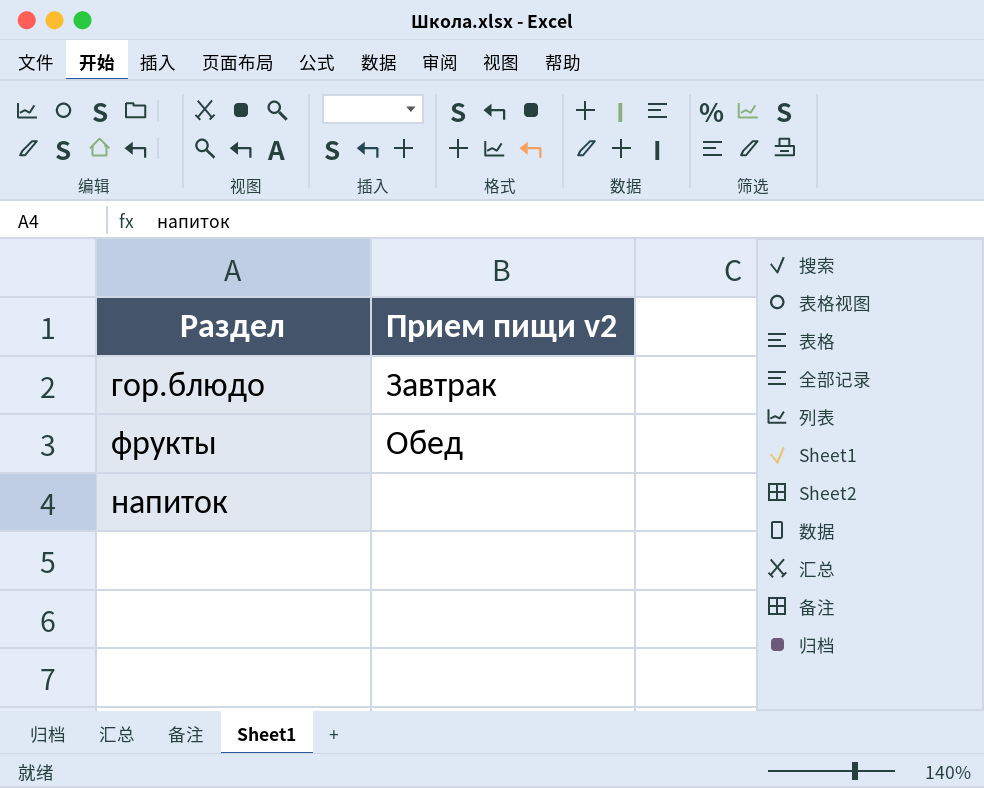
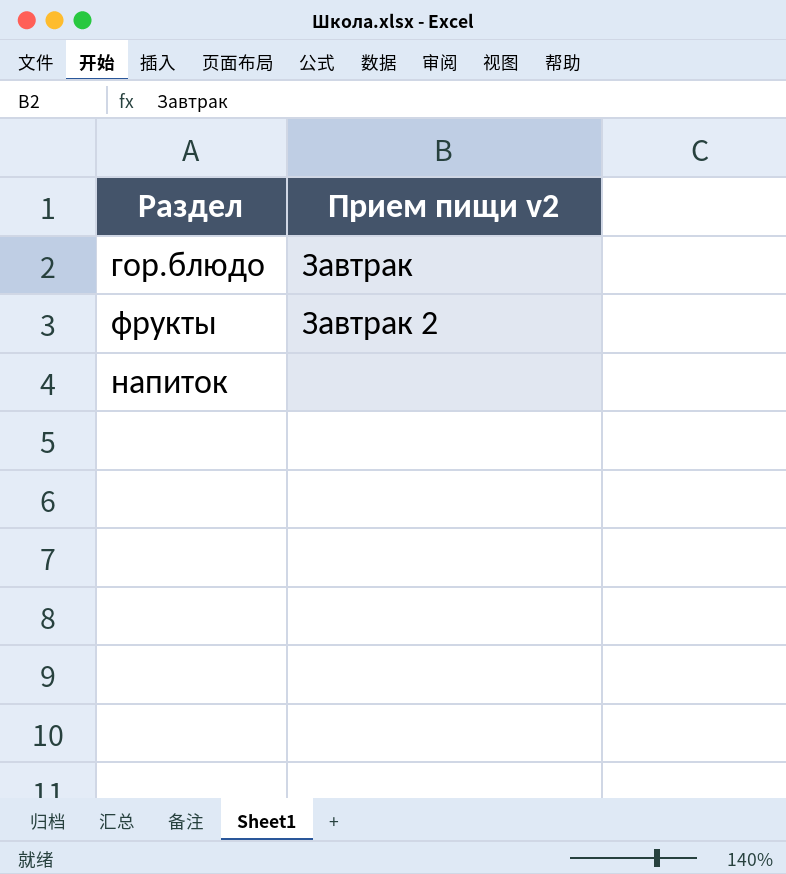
фрукты | Прием пищи v2: Обед -> Завтрак 2

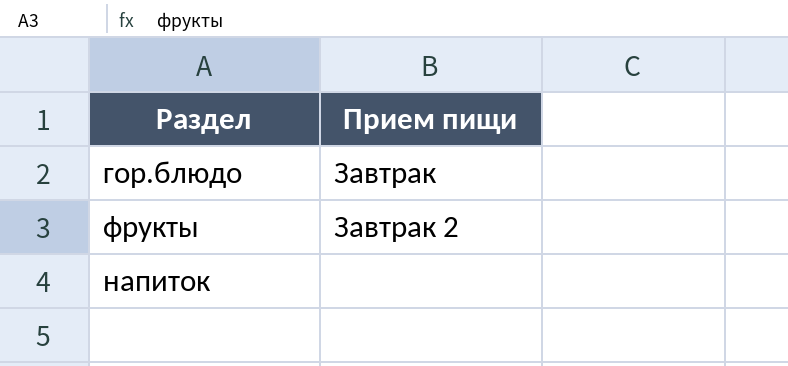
column name: Прием пищи v2 -> Прием пищи

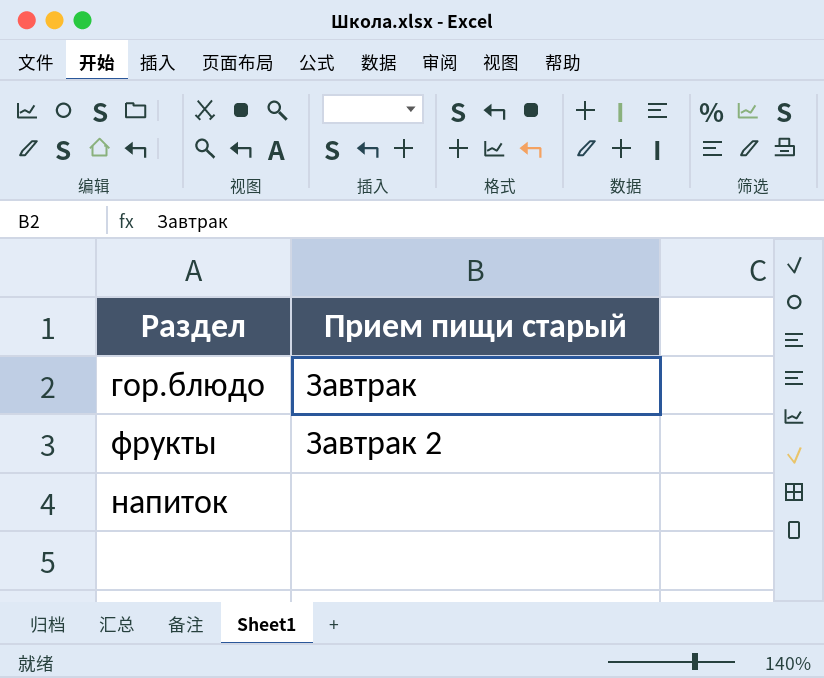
column name: Прием пищи -> Прием пищи старый

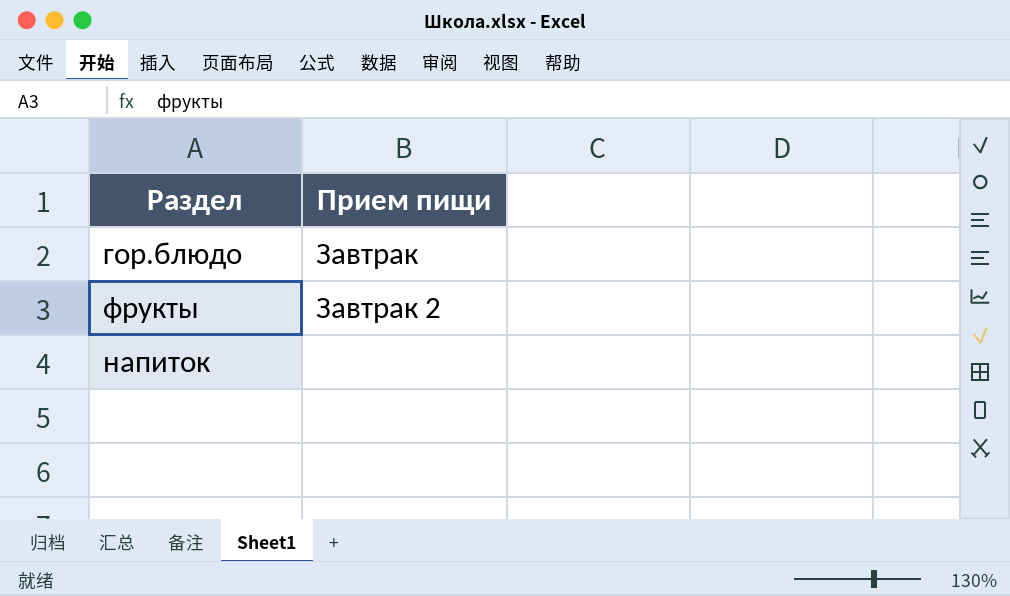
column name: Прием пищи старый -> Прием пищи

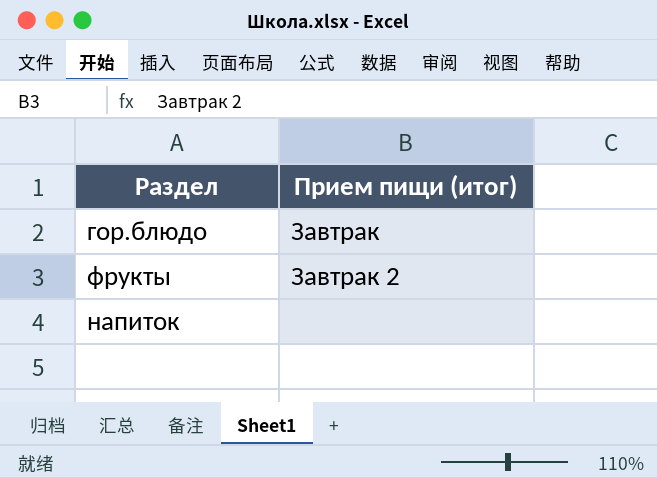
column name: Прием пищи -> Прием пищи (итог)

